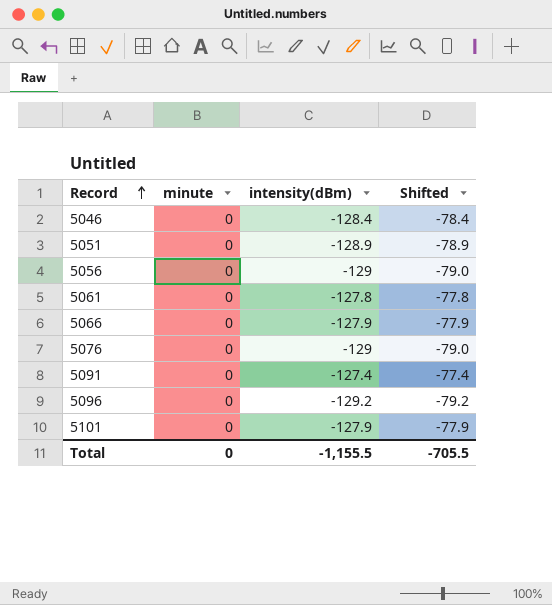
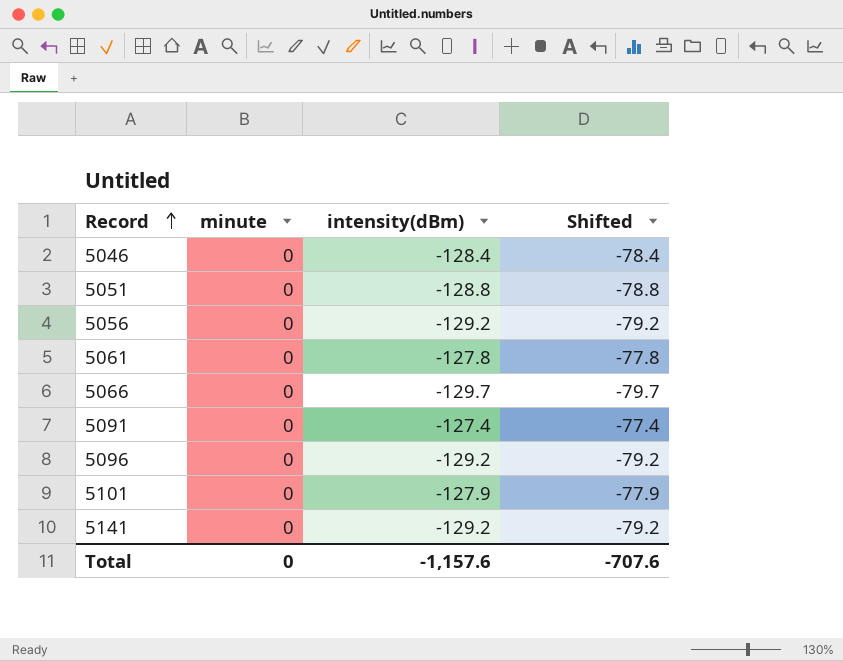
row 5076: 0 | -129 | -79.0 -> none
5051 | intensity(dBm): -128.9 -> -128.8
5051 | Shifted: -78.9 -> -78.8
5056 | intensity(dBm): -129 -> -129.2
5056 | Shifted: -79.0 -> -79.2
5066 | intensity(dBm): -127.9 -> -129.7
5066 | Shifted: -77.9 -> -79.7
row 5141: none -> 0 | -129.2 | -79.2
Total | intensity(dBm): -1,155.5 -> -1,157.6
Total | Shifted: -705.5 -> -707.6

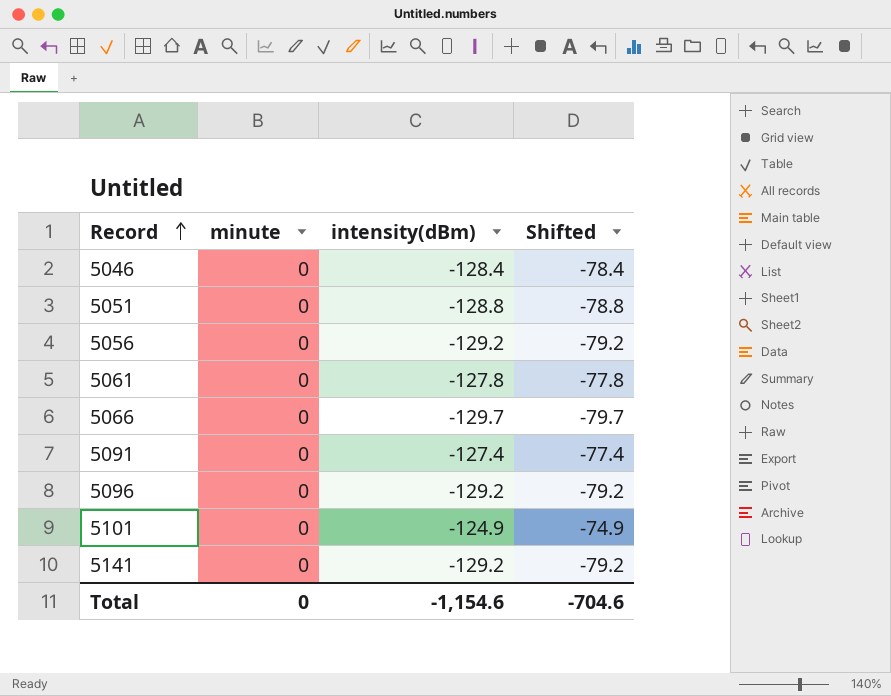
5101 | intensity(dBm): -127.9 -> -124.9
5101 | Shifted: -77.9 -> -74.9
Total | intensity(dBm): -1,157.6 -> -1,154.6
Total | Shifted: -707.6 -> -704.6

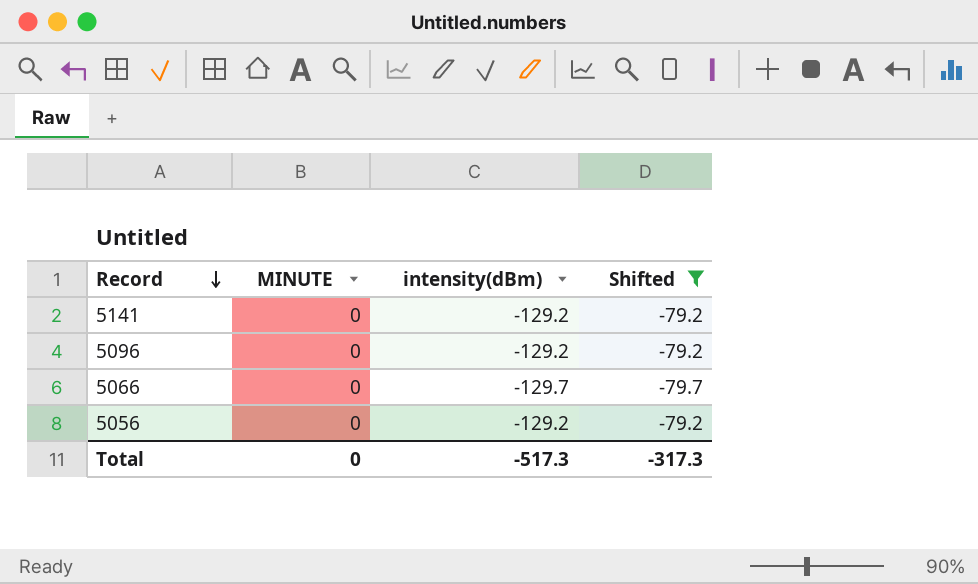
filter: none -> Shifted <= -79.2
row order: Record ascending -> Record descending
column name: minute -> MINUTE
Total | intensity(dBm): -1,154.6 -> -517.3
Total | Shifted: -704.6 -> -317.3

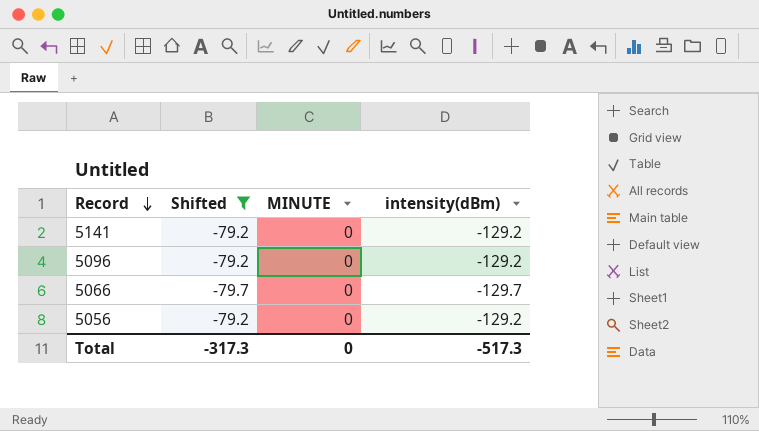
column Shifted | position: 4 -> 2

